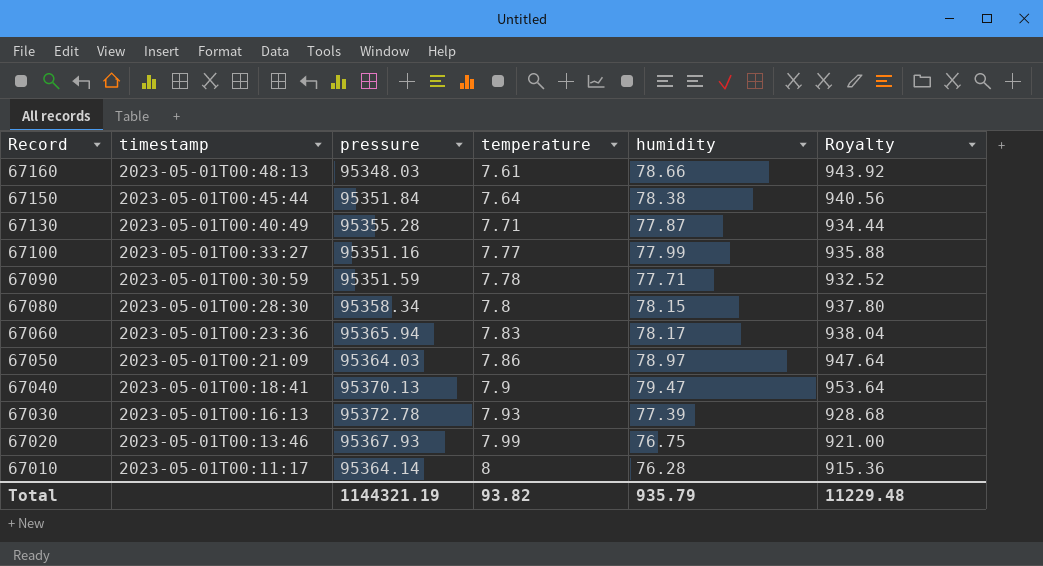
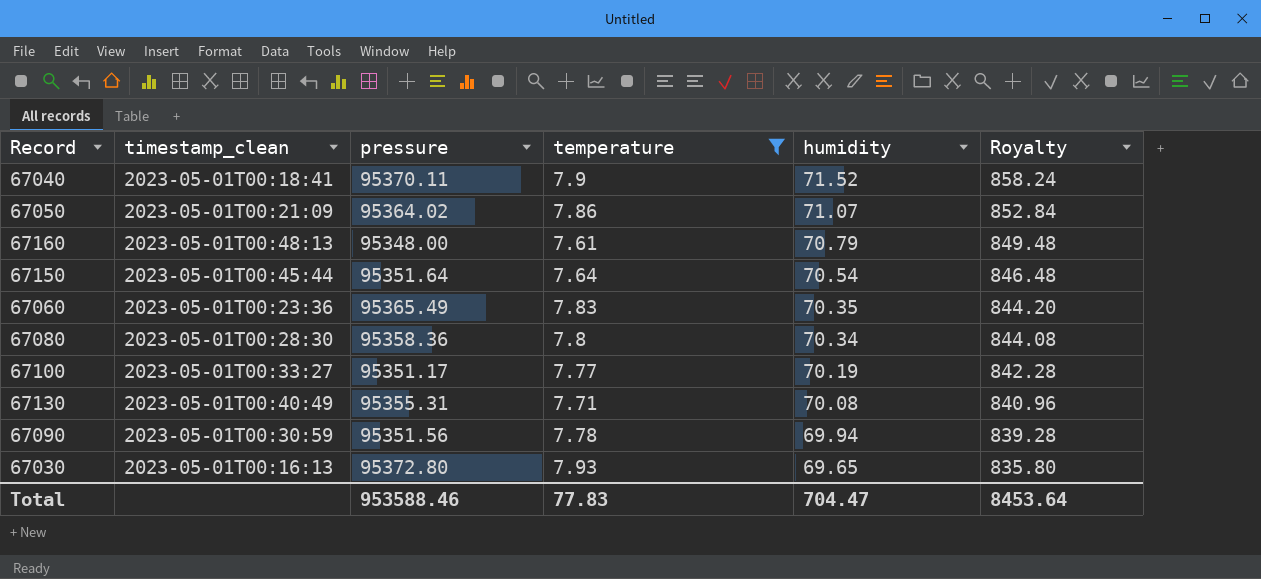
filter: none -> temperature <= 7.93
row order: Record descending -> humidity descending
column name: timestamp -> timestamp_clean
67040 | pressure: 95370.13 -> 95370.11
67040 | humidity: 79.47 -> 71.52
67040 | Royalty: 953.64 -> 858.24
67050 | pressure: 95364.03 -> 95364.02
67050 | humidity: 78.97 -> 71.07
67050 | Royalty: 947.64 -> 852.84
67160 | pressure: 95348.03 -> 95348.00
67160 | humidity: 78.66 -> 70.79
67160 | Royalty: 943.92 -> 849.48
67150 | pressure: 95351.84 -> 95351.64
67150 | humidity: 78.38 -> 70.54
67150 | Royalty: 940.56 -> 846.48
67060 | pressure: 95365.94 -> 95365.49
67060 | humidity: 78.17 -> 70.35
67060 | Royalty: 938.04 -> 844.20
67080 | pressure: 95358.34 -> 95358.36
67080 | humidity: 78.15 -> 70.34
67080 | Royalty: 937.80 -> 844.08
67100 | pressure: 95351.16 -> 95351.17
67100 | humidity: 77.99 -> 70.19
67100 | Royalty: 935.88 -> 842.28
67130 | pressure: 95355.28 -> 95355.31
67130 | humidity: 77.87 -> 70.08
67130 | Royalty: 934.44 -> 840.96
67090 | pressure: 95351.59 -> 95351.56
67090 | humidity: 77.71 -> 69.94
67090 | Royalty: 932.52 -> 839.28
67030 | pressure: 95372.78 -> 95372.80
67030 | humidity: 77.39 -> 69.65
67030 | Royalty: 928.68 -> 835.80
Total | pressure: 1144321.19 -> 953588.46
Total | temperature: 93.82 -> 77.83
Total | humidity: 935.79 -> 704.47
Total | Royalty: 11229.48 -> 8453.64

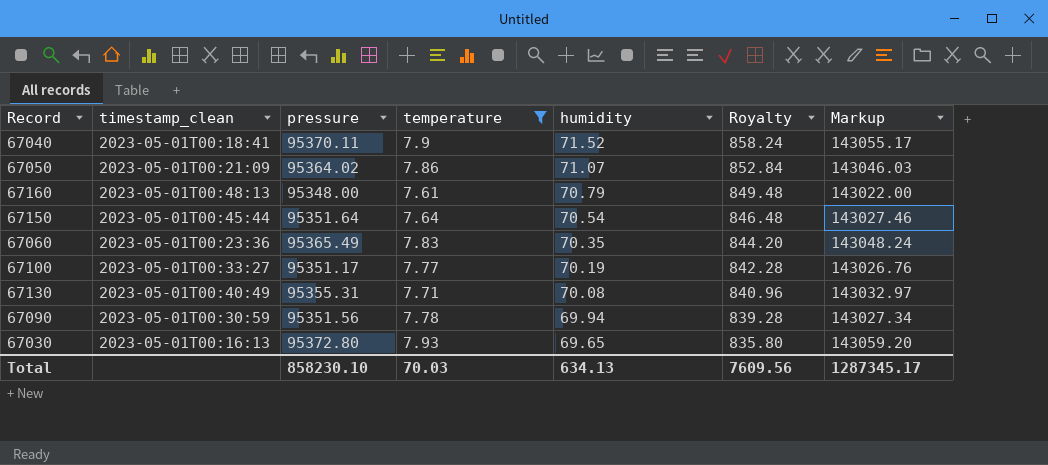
column Markup | formula: none -> [pressure] * 1.5
row 67080: 2023-05-01T00:28:30 | 95358.36 | 7.8 | 70.34 | 844.08 -> none
Total | pressure: 953588.46 -> 858230.10
Total | temperature: 77.83 -> 70.03
Total | humidity: 704.47 -> 634.13
Total | Royalty: 8453.64 -> 7609.56

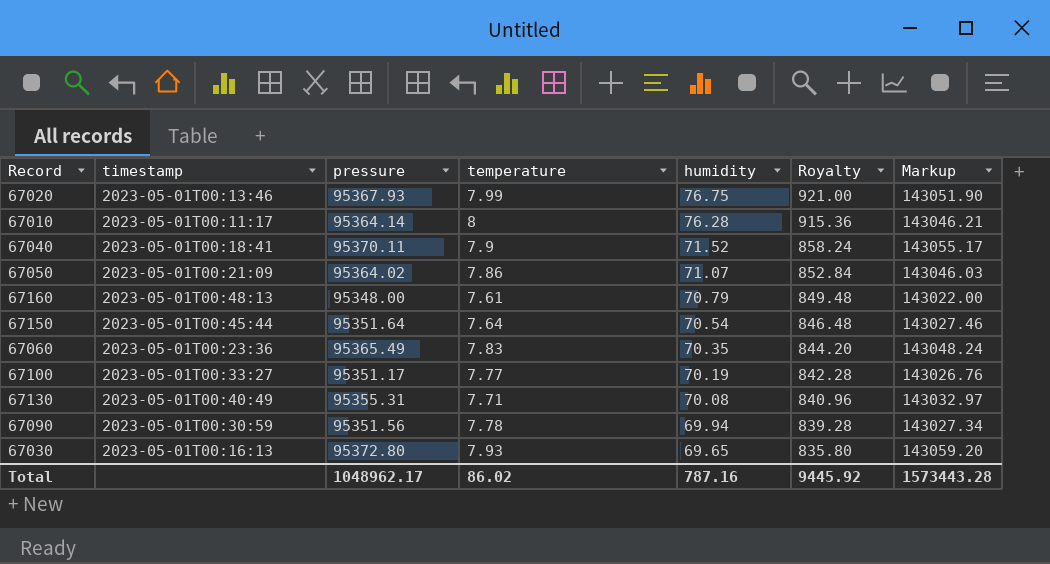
filter: temperature <= 7.93 -> none
column name: timestamp_clean -> timestamp
Total | pressure: 858230.10 -> 1048962.17
Total | temperature: 70.03 -> 86.02
Total | humidity: 634.13 -> 787.16
Total | Royalty: 7609.56 -> 9445.92
Total | Markup: 1287345.17 -> 1573443.28

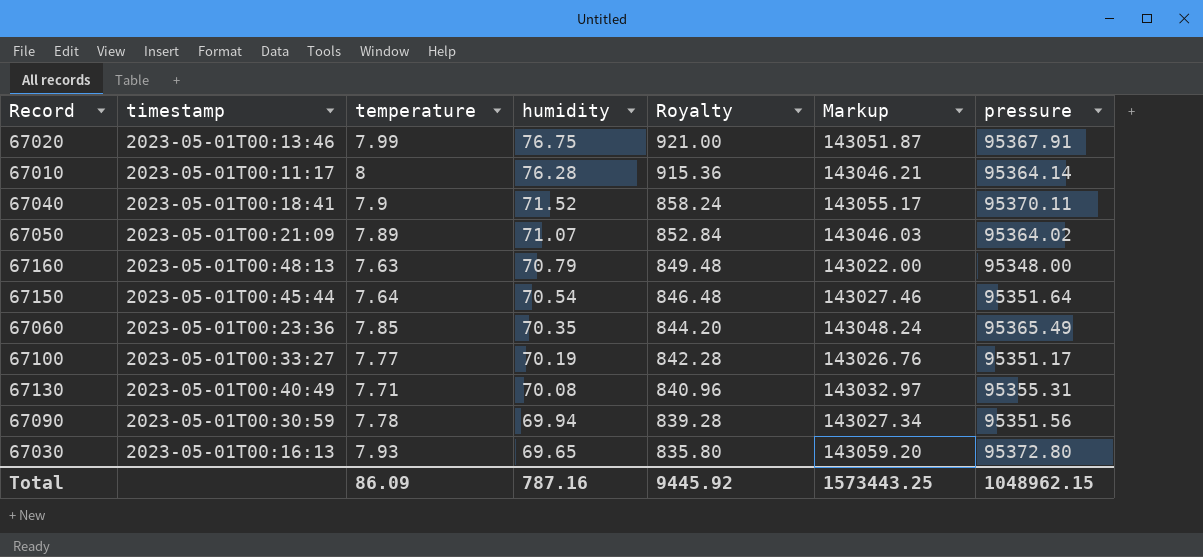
column pressure | position: 3 -> 7
67020 | Markup: 143051.90 -> 143051.87
67020 | pressure: 95367.93 -> 95367.91
67050 | temperature: 7.86 -> 7.89
67160 | temperature: 7.61 -> 7.63
67060 | temperature: 7.83 -> 7.85
Total | temperature: 86.02 -> 86.09
Total | Markup: 1573443.28 -> 1573443.25
Total | pressure: 1048962.17 -> 1048962.15

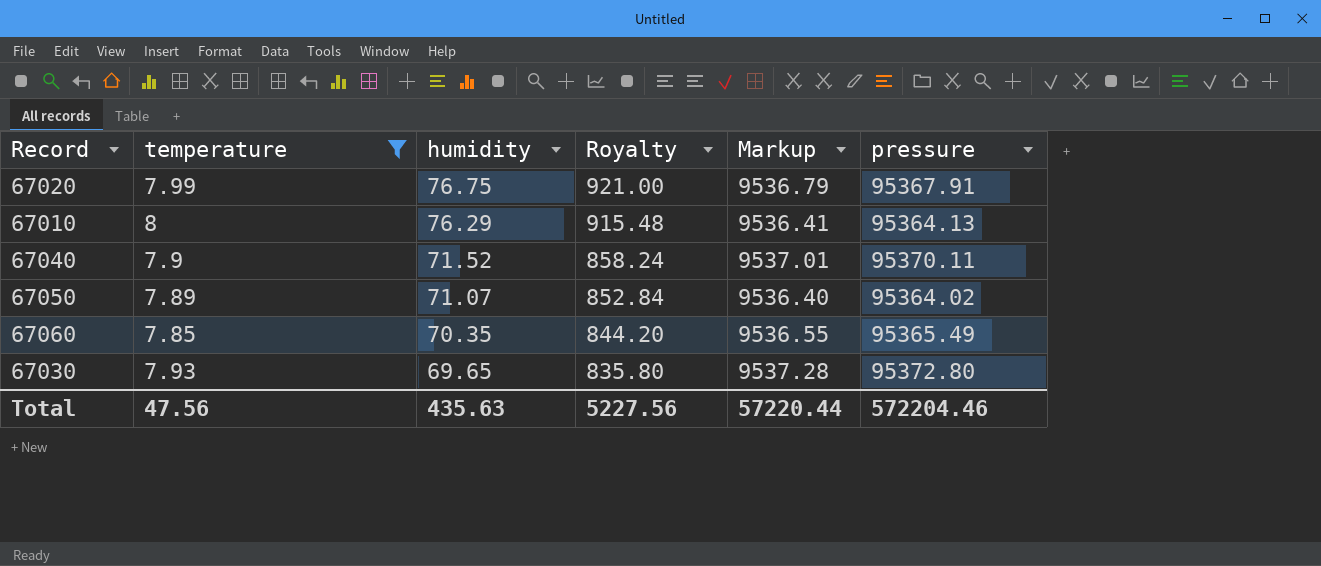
filter: none -> temperature >= 7.85
column timestamp | position: 2 -> none
column Markup | formula: [pressure] * 1.5 -> [pressure] * 0.1
67010 | humidity: 76.28 -> 76.29
67010 | Royalty: 915.36 -> 915.48
67010 | pressure: 95364.14 -> 95364.13
Total | temperature: 86.09 -> 47.56
Total | humidity: 787.16 -> 435.63
Total | Royalty: 9445.92 -> 5227.56
Total | Markup: 1573443.25 -> 57220.44
Total | pressure: 1048962.15 -> 572204.46

